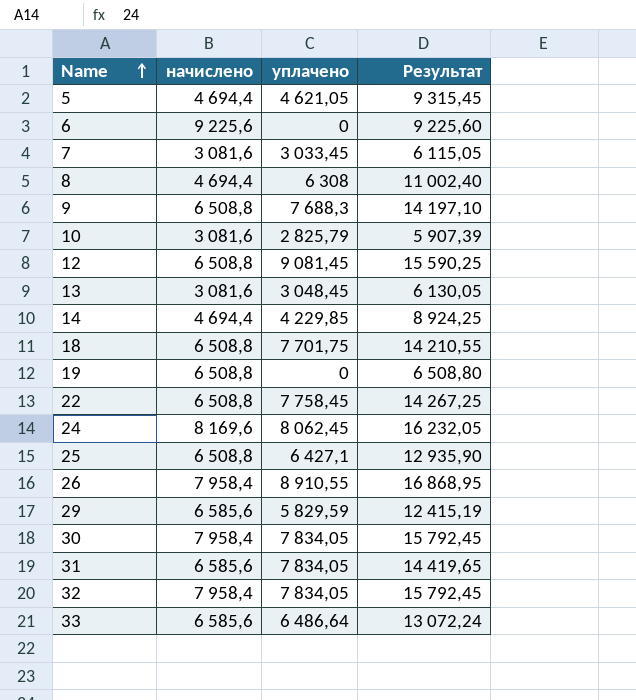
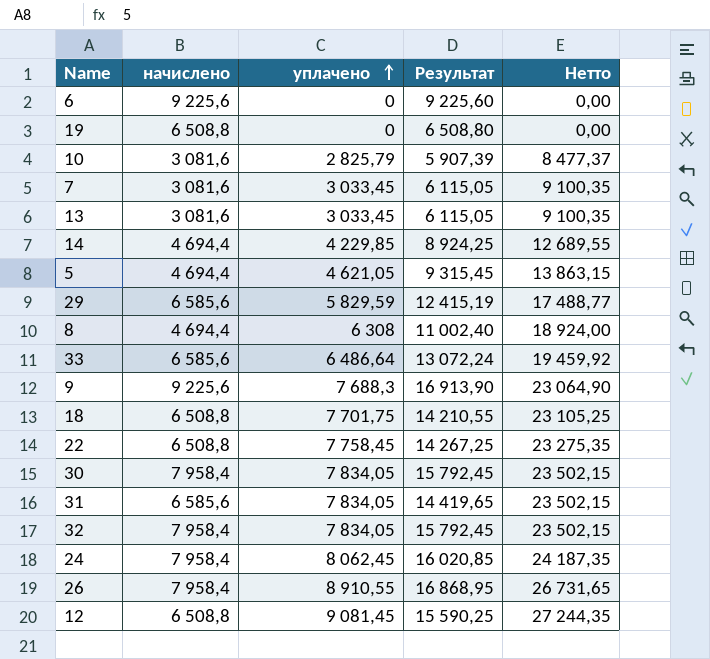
row order: Name ascending -> уплачено ascending
column Нетто | formula: none -> [уплачено] * 3
row 25: 6 508,8 | 6 427,1 | 12 935,90 -> none
13 | уплачено: 3 048,45 -> 3 033,45
13 | Результат: 6 130,05 -> 6 115,05
9 | начислено: 6 508,8 -> 9 225,6
9 | Результат: 14 197,10 -> 16 913,90
24 | начислено: 8 169,6 -> 7 958,4
24 | Результат: 16 232,05 -> 16 020,85

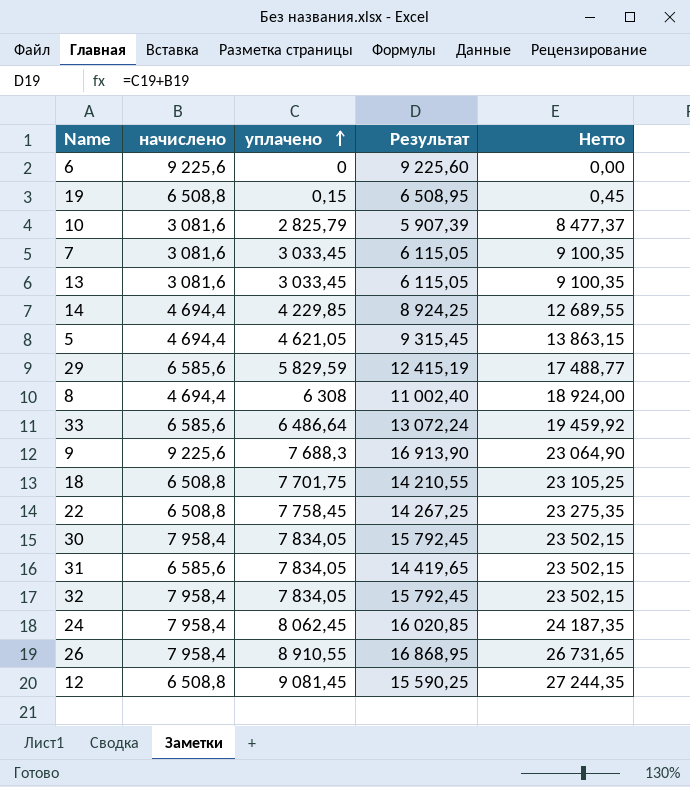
19 | уплачено: 0 -> 0,15
19 | Результат: 6 508,80 -> 6 508,95
19 | Нетто: 0,00 -> 0,45

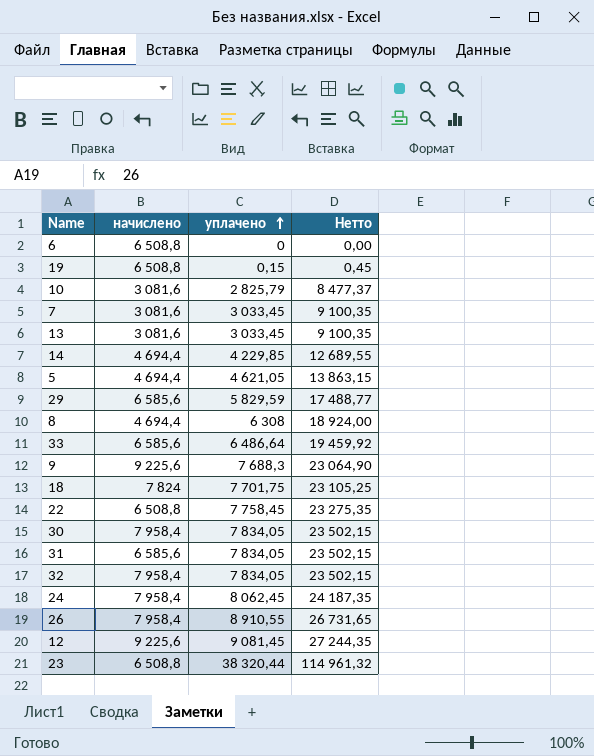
column Результат | formula: [начислено] + [уплачено] -> none
6 | начислено: 9 225,6 -> 6 508,8
18 | начислено: 6 508,8 -> 7 824
12 | начислено: 6 508,8 -> 9 225,6
row 23: none -> 6 508,8 | 38 320,44 | 114 961,32

